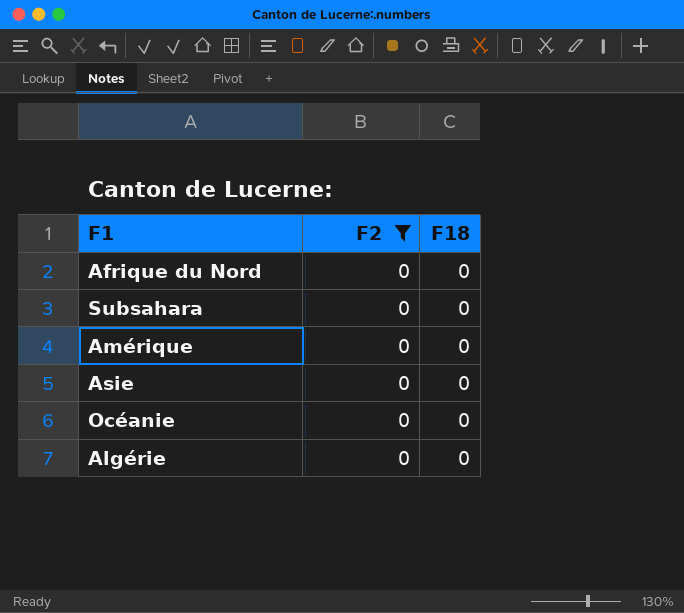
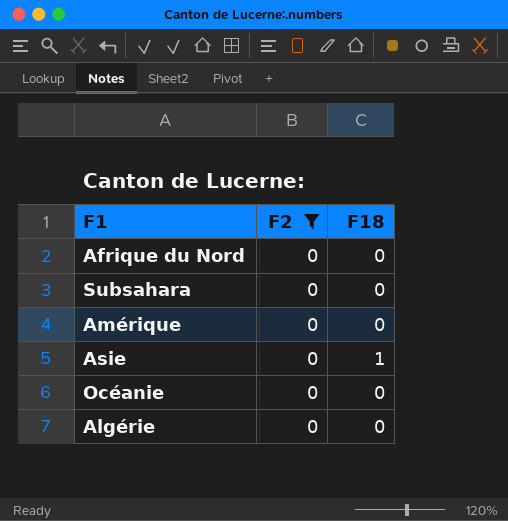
Asie | F18: 0 -> 1

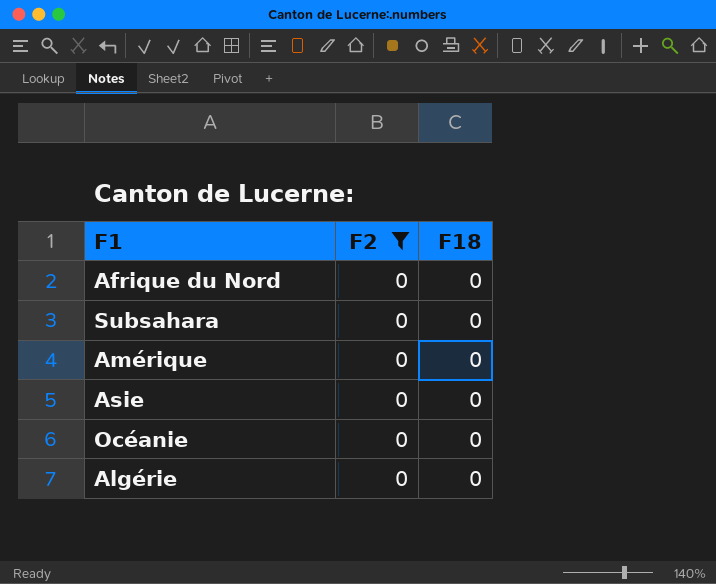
Asie | F18: 1 -> 0

